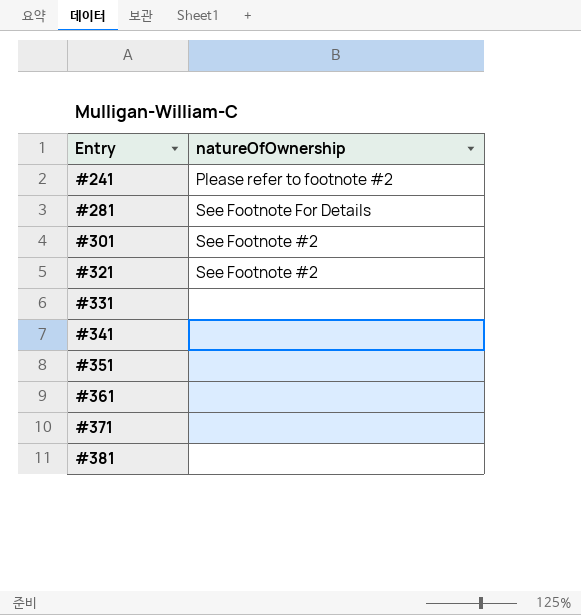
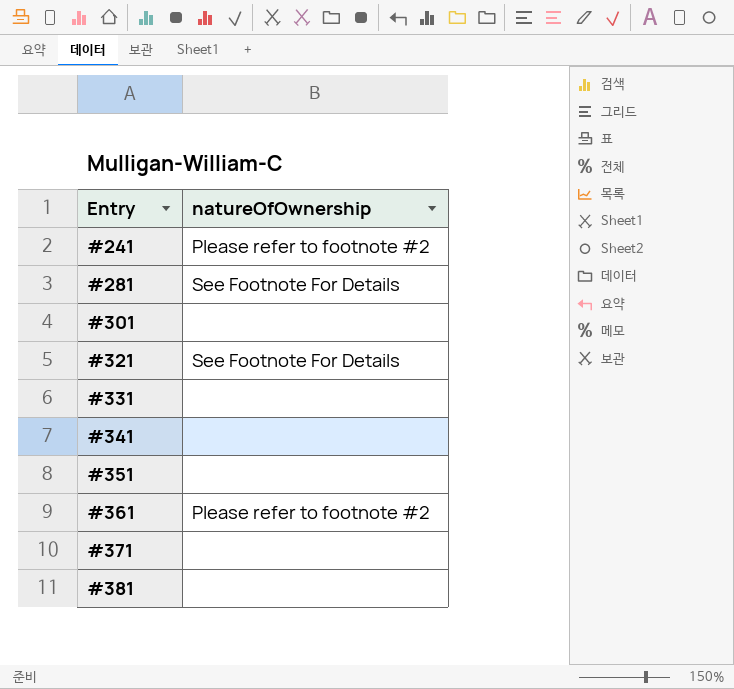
#301 | natureOfOwnership: See Footnote #2 -> none
#321 | natureOfOwnership: See Footnote #2 -> See Footnote For Details
#361 | natureOfOwnership: none -> Please refer to footnote #2

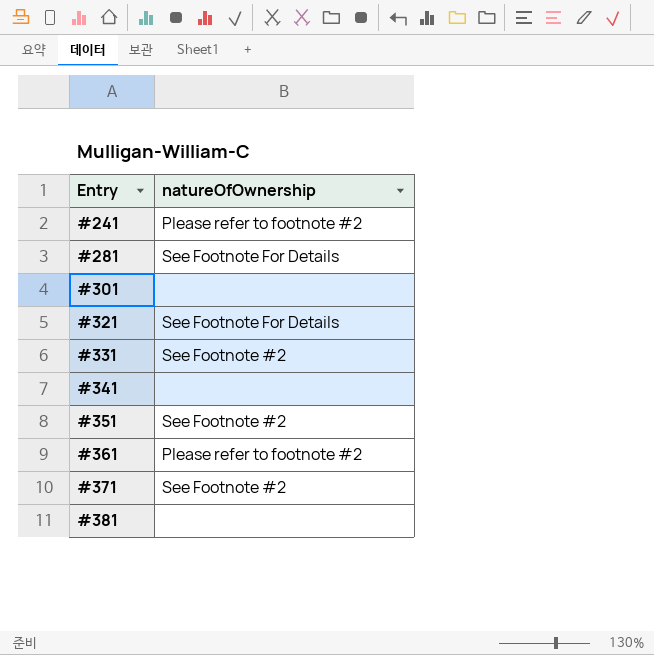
#331 | natureOfOwnership: none -> See Footnote #2
#351 | natureOfOwnership: none -> See Footnote #2
#371 | natureOfOwnership: none -> See Footnote #2

